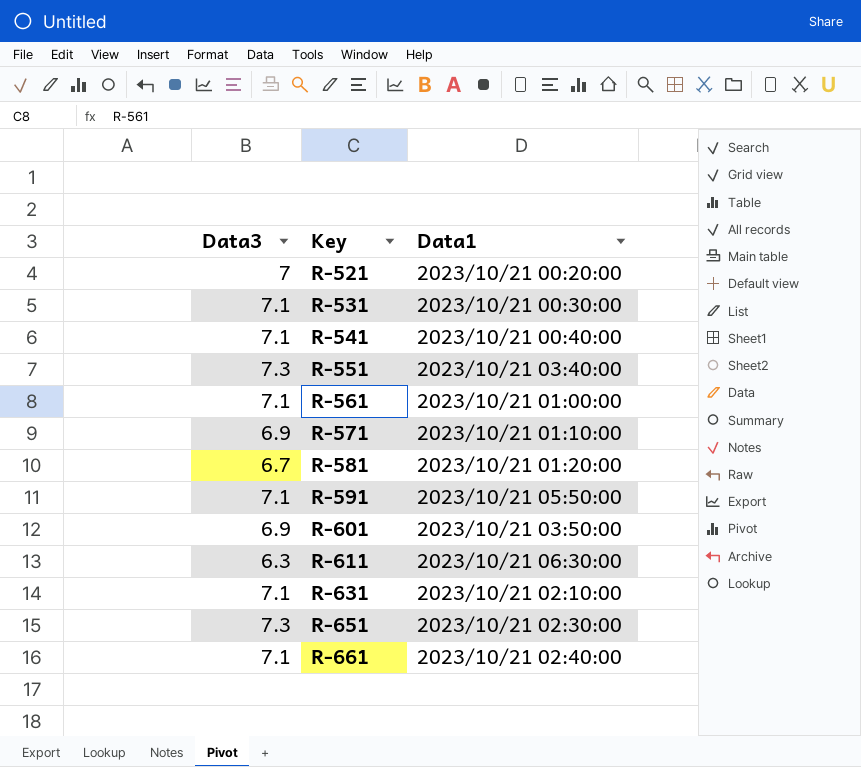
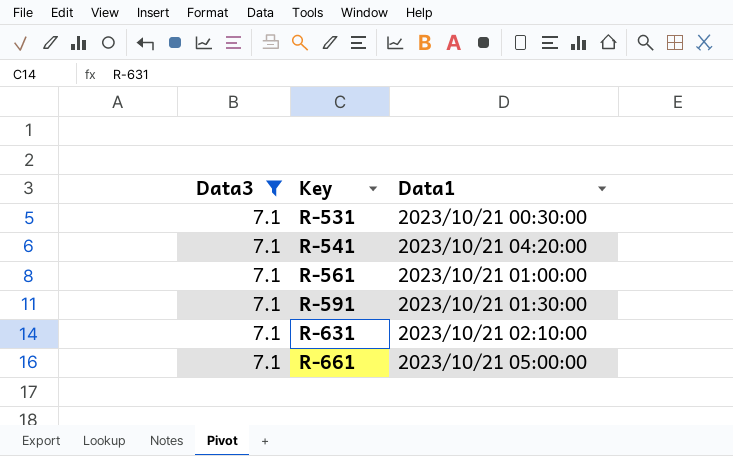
filter: none -> Data3 = 7.1
R-541 | Data1: 2023/10/21 00:40:00 -> 2023/10/21 04:20:00
R-591 | Data1: 2023/10/21 05:50:00 -> 2023/10/21 01:30:00
R-661 | Data1: 2023/10/21 02:40:00 -> 2023/10/21 05:00:00

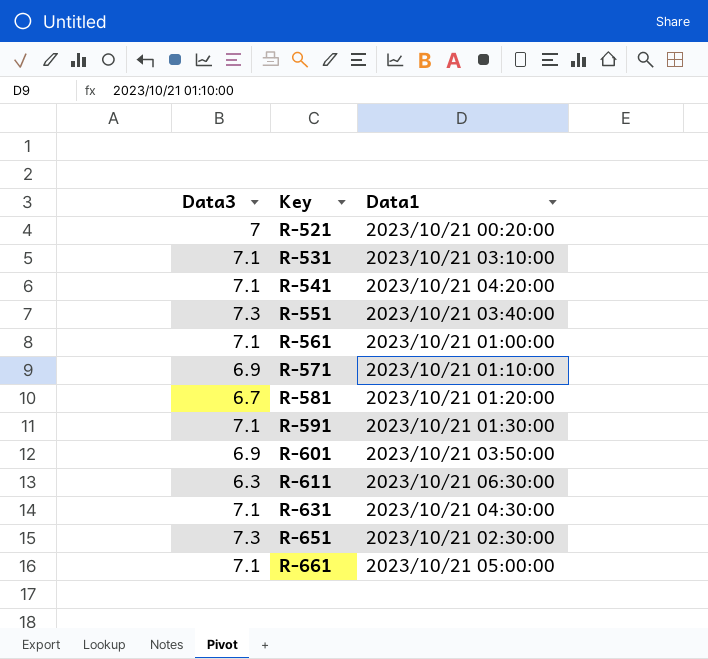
filter: Data3 = 7.1 -> none
R-531 | Data1: 2023/10/21 00:30:00 -> 2023/10/21 03:10:00
R-631 | Data1: 2023/10/21 02:10:00 -> 2023/10/21 04:30:00

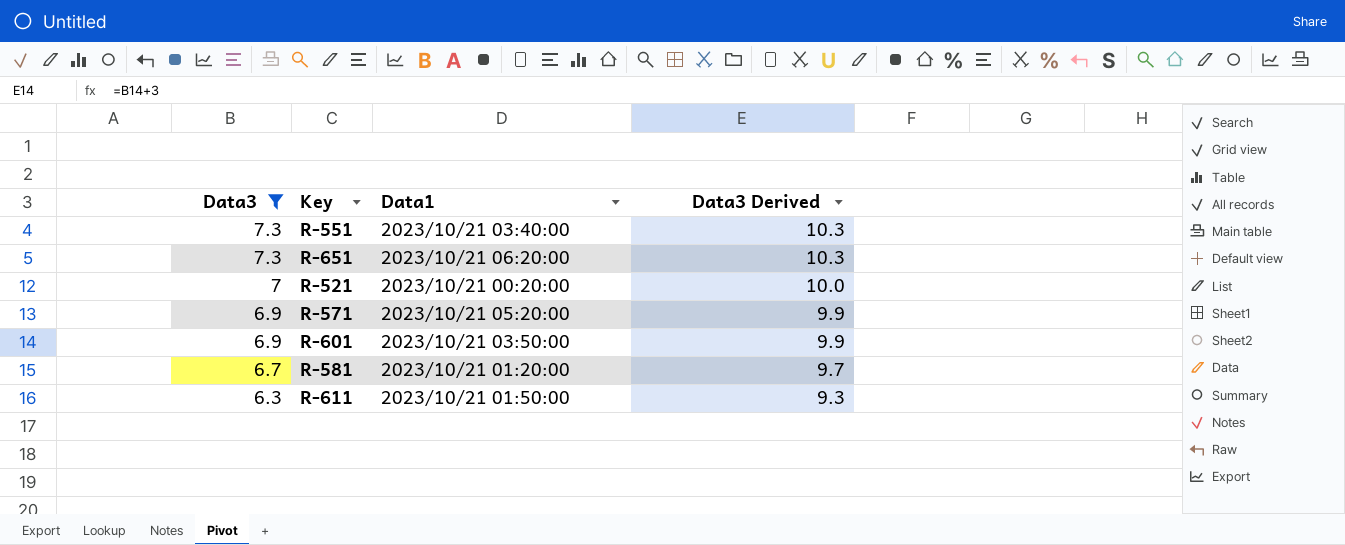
filter: none -> Data3 != 7.1
row order: Key ascending -> Data3 descending
column Data3 Derived | formula: none -> [Data3] + 3
R-651 | Data1: 2023/10/21 02:30:00 -> 2023/10/21 06:20:00
R-571 | Data1: 2023/10/21 01:10:00 -> 2023/10/21 05:20:00
R-611 | Data1: 2023/10/21 06:30:00 -> 2023/10/21 01:50:00

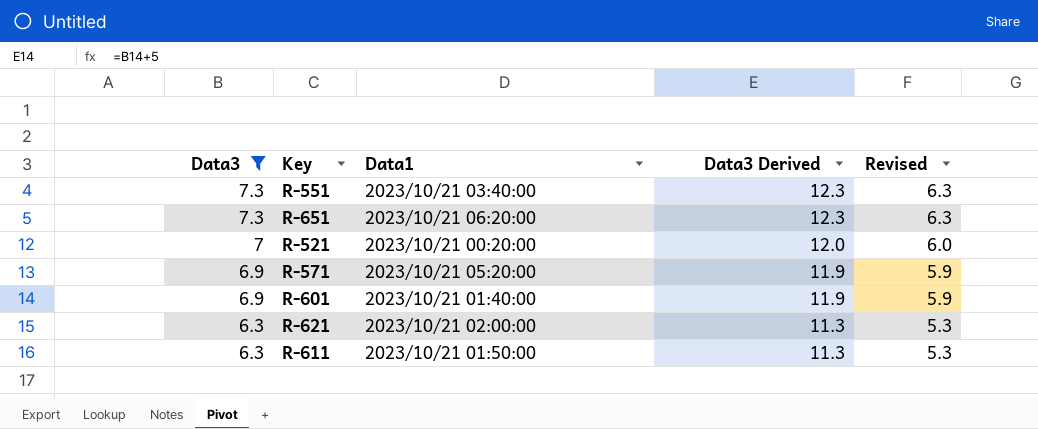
column Data3 Derived | formula: [Data3] + 3 -> [Data3] + 5
column Revised | formula: none -> [Data3] - 1
row R-581: 6.7 | 2023/10/21 01:20:00 | 9.7 -> none
R-601 | Data1: 2023/10/21 03:50:00 -> 2023/10/21 01:40:00
row R-621: none -> 6.3 | 2023/10/21 02:00:00 | 11.3 | 5.3

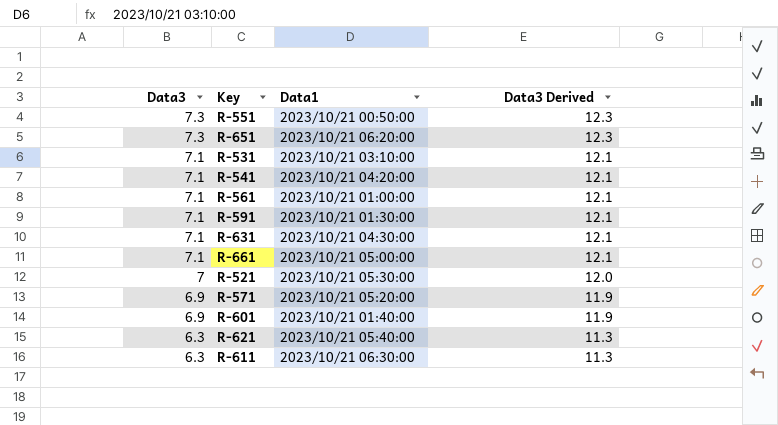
filter: Data3 != 7.1 -> none
column Revised | formula: [Data3] - 1 -> none
R-551 | Data1: 2023/10/21 03:40:00 -> 2023/10/21 00:50:00
R-521 | Data1: 2023/10/21 00:20:00 -> 2023/10/21 05:30:00
R-621 | Data1: 2023/10/21 02:00:00 -> 2023/10/21 05:40:00
R-611 | Data1: 2023/10/21 01:50:00 -> 2023/10/21 06:30:00

